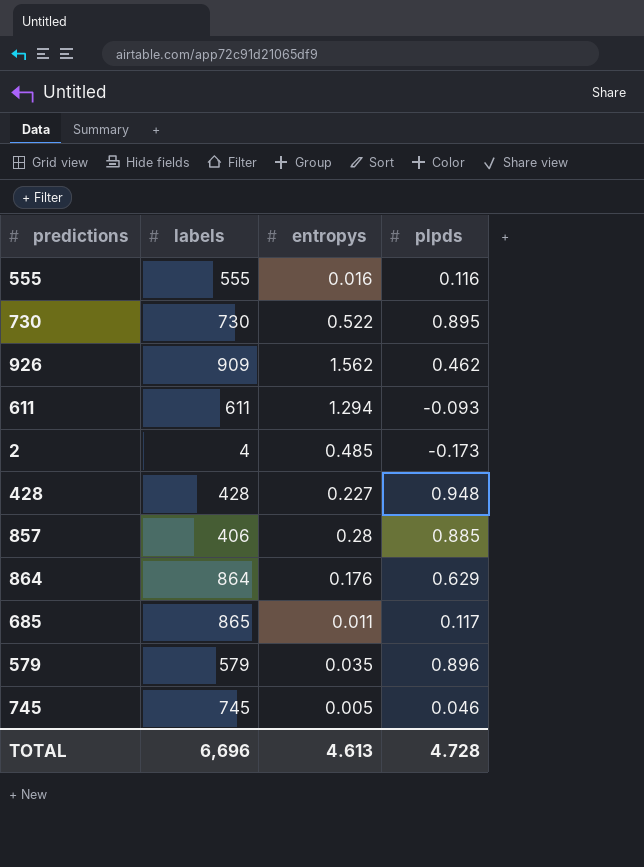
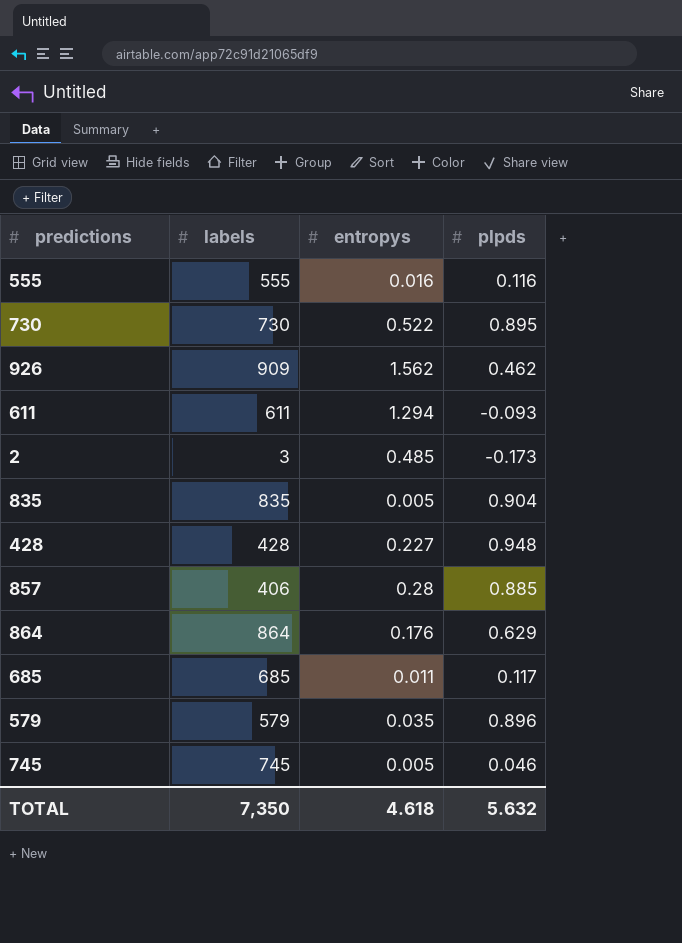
2 | labels: 4 -> 3
row 835: none -> 835 | 0.005 | 0.904
685 | labels: 865 -> 685
TOTAL | labels: 6,696 -> 7,350
TOTAL | entropys: 4.613 -> 4.618
TOTAL | plpds: 4.728 -> 5.632

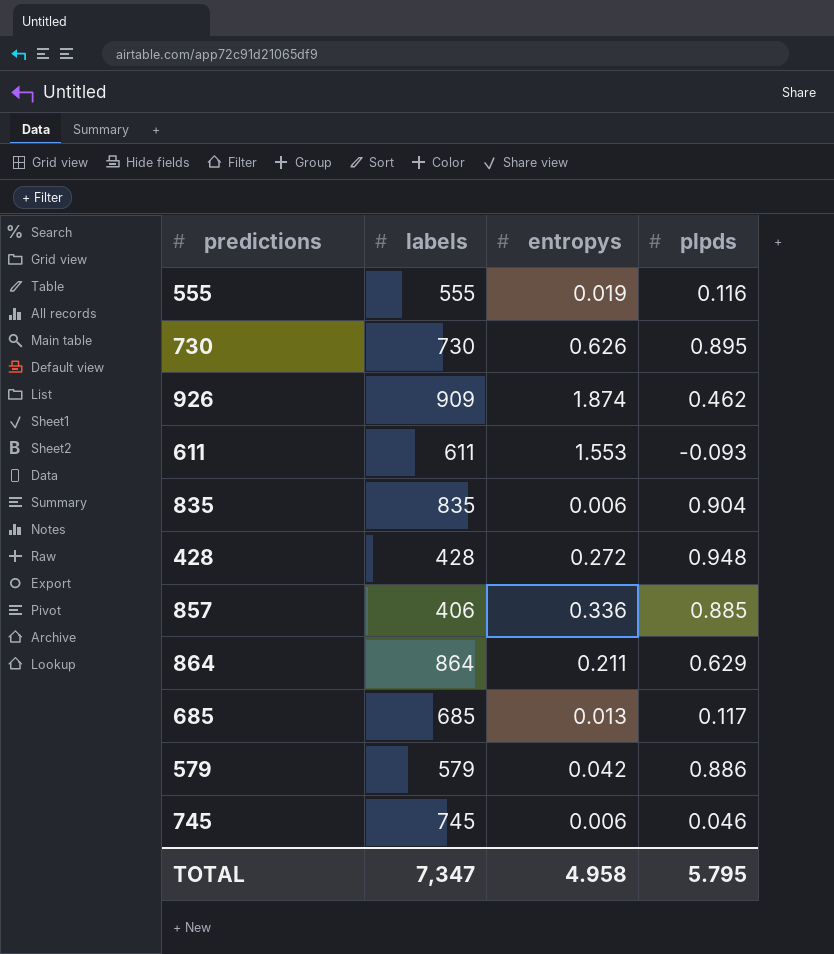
row 2: 3 | 0.485 | -0.173 -> none
555 | entropys: 0.016 -> 0.019
730 | entropys: 0.522 -> 0.626
926 | entropys: 1.562 -> 1.874
611 | entropys: 1.294 -> 1.553
835 | entropys: 0.005 -> 0.006
428 | entropys: 0.227 -> 0.272
857 | entropys: 0.28 -> 0.336
864 | entropys: 0.176 -> 0.211
685 | entropys: 0.011 -> 0.013
579 | entropys: 0.035 -> 0.042
579 | plpds: 0.896 -> 0.886
745 | entropys: 0.005 -> 0.006
TOTAL | labels: 7,350 -> 7,347
TOTAL | entropys: 4.618 -> 4.958
TOTAL | plpds: 5.632 -> 5.795

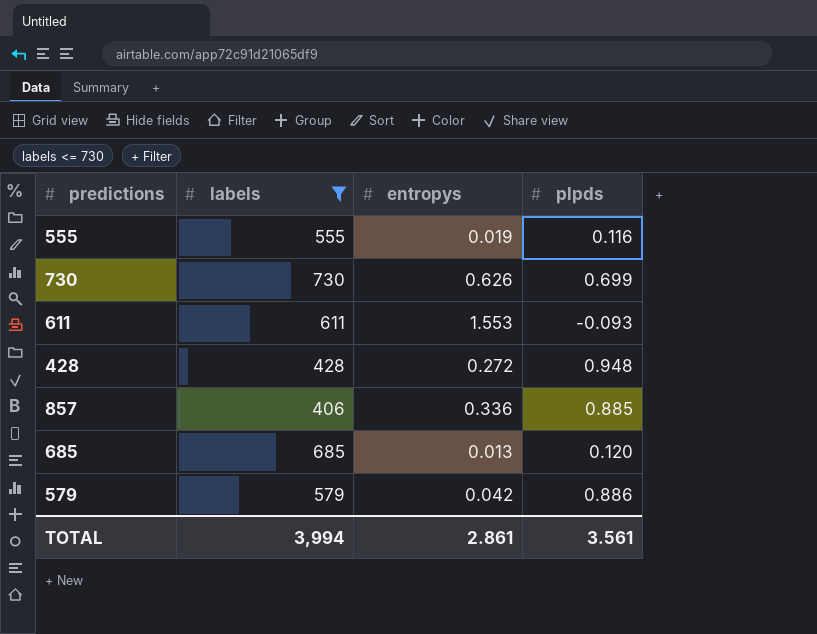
filter: none -> labels <= 730
730 | plpds: 0.895 -> 0.699
685 | plpds: 0.117 -> 0.120
TOTAL | labels: 7,347 -> 3,994
TOTAL | entropys: 4.958 -> 2.861
TOTAL | plpds: 5.795 -> 3.561

